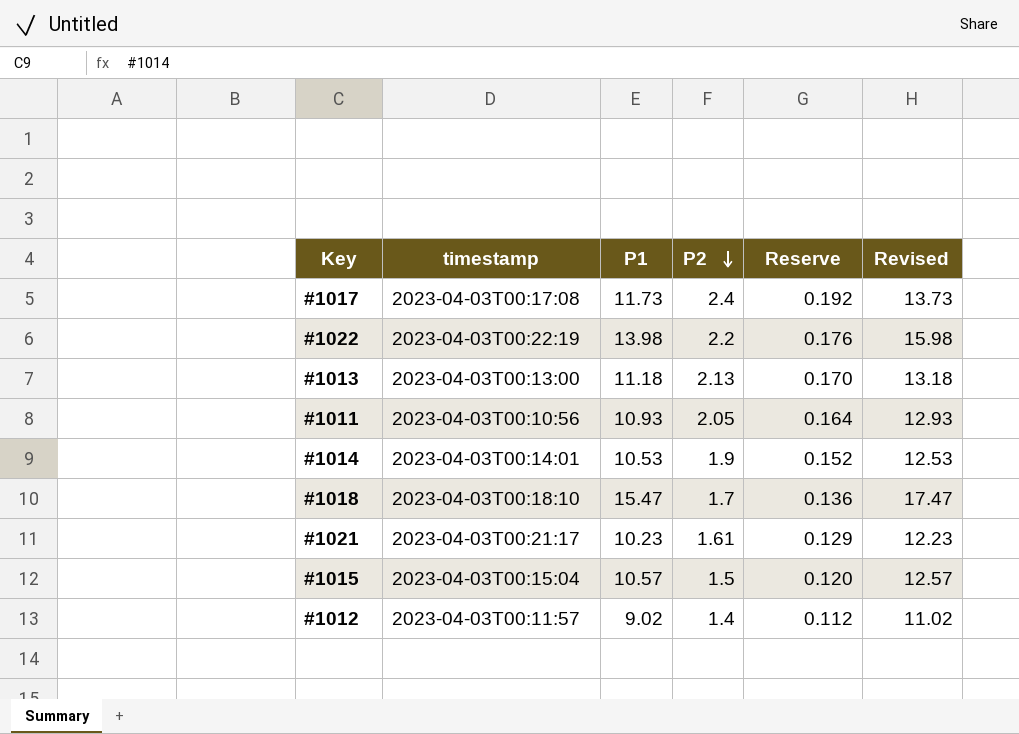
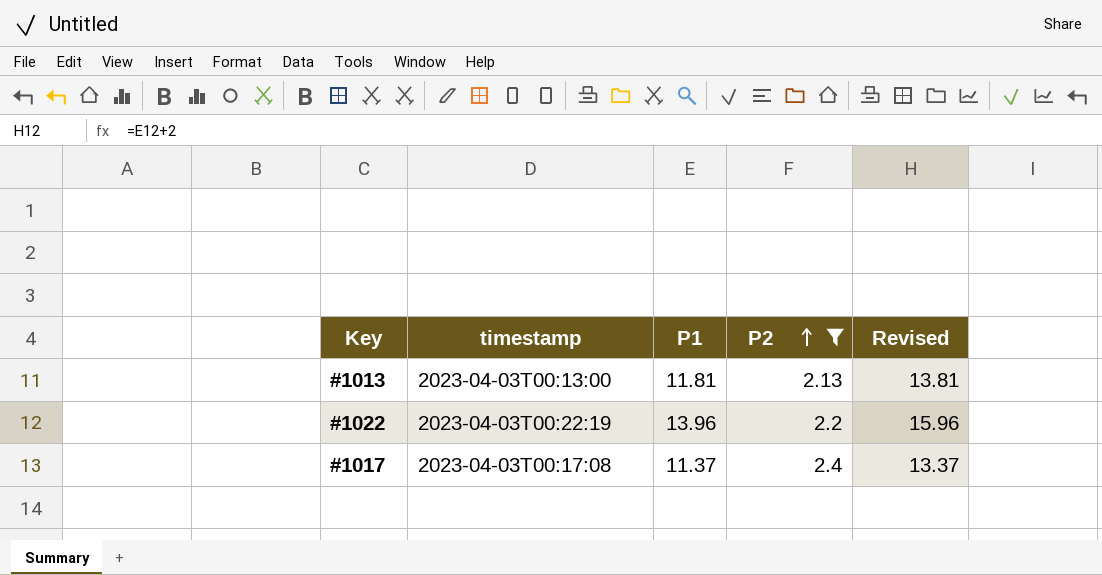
filter: none -> P2 >= 2.13
row order: P2 descending -> P2 ascending
column Reserve | formula: [P2] * 0.08 -> none
#1013 | P1: 11.18 -> 11.81
#1013 | Revised: 13.18 -> 13.81
#1022 | P1: 13.98 -> 13.96
#1022 | Revised: 15.98 -> 15.96
#1017 | P1: 11.73 -> 11.37
#1017 | Revised: 13.73 -> 13.37

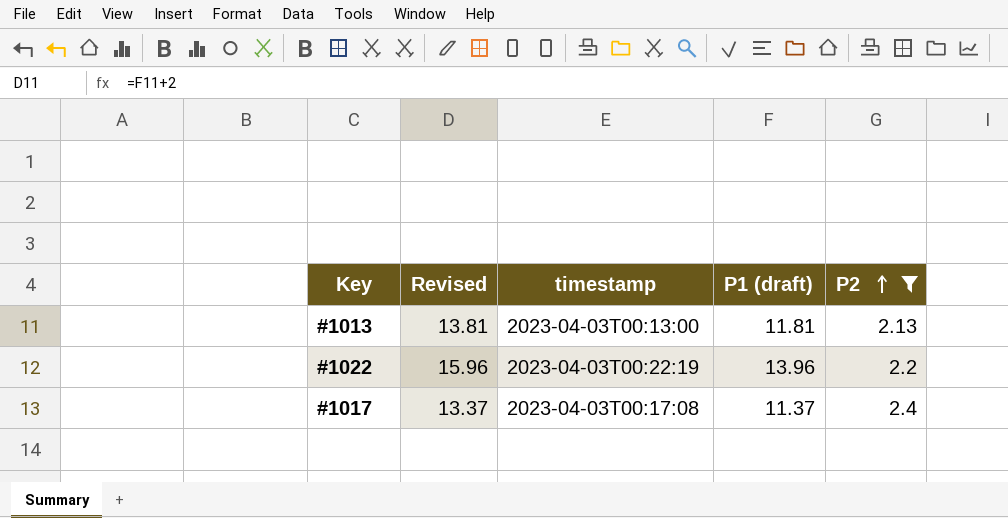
column Revised | position: 5 -> 2
column name: P1 -> P1 (draft)

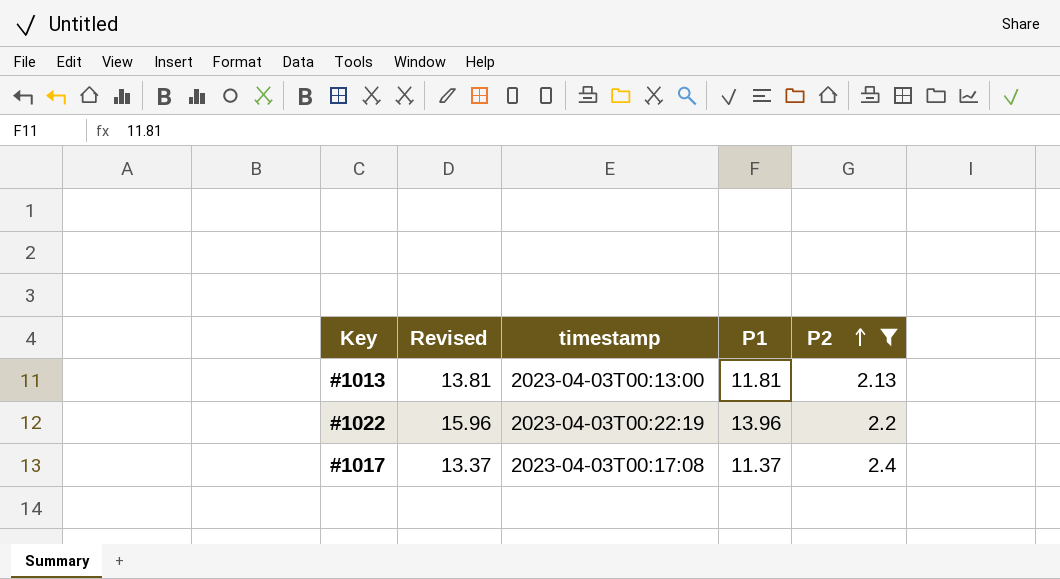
column name: P1 (draft) -> P1

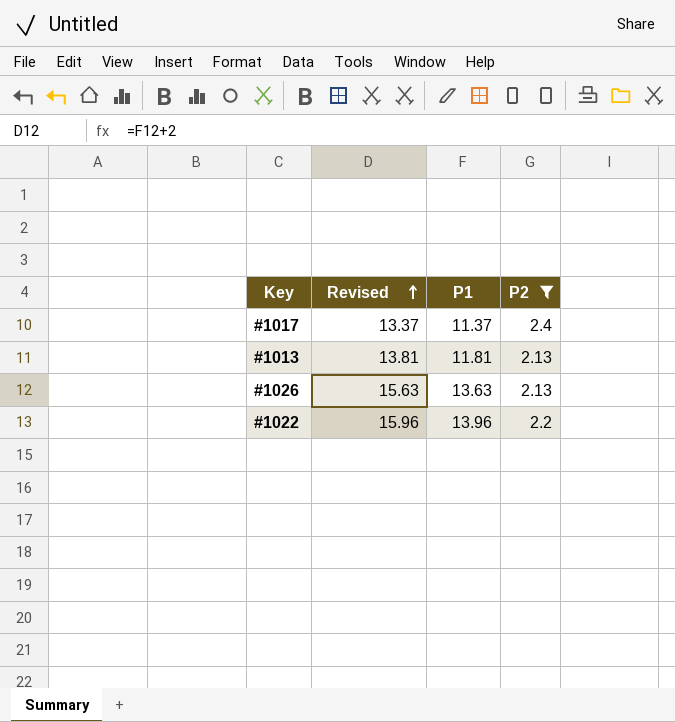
row order: P2 ascending -> Revised ascending
column timestamp | position: 3 -> none
row #1026: none -> 15.63 | 13.63 | 2.13

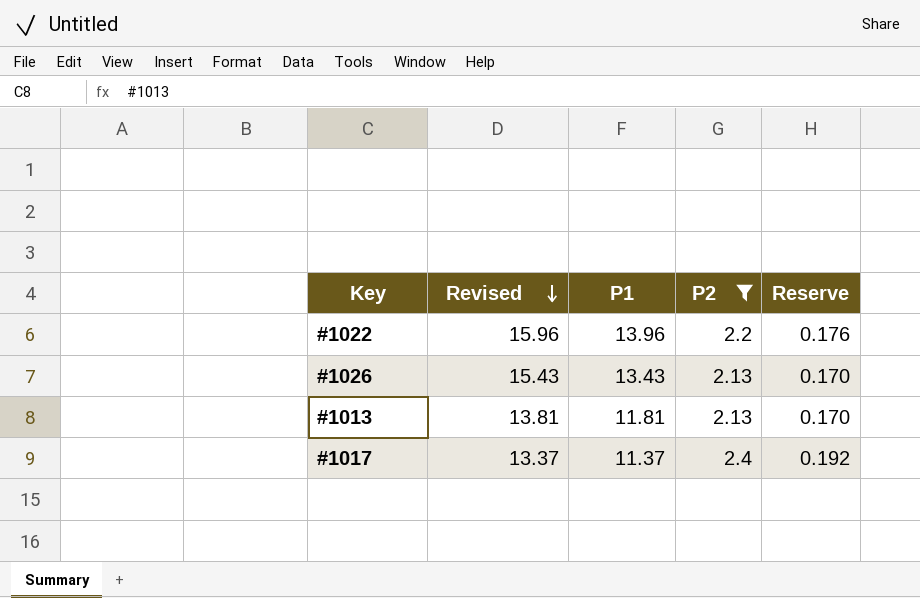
row order: Revised ascending -> Revised descending
column Reserve | formula: none -> [P2] * 0.08
#1026 | Revised: 15.63 -> 15.43
#1026 | P1: 13.63 -> 13.43

